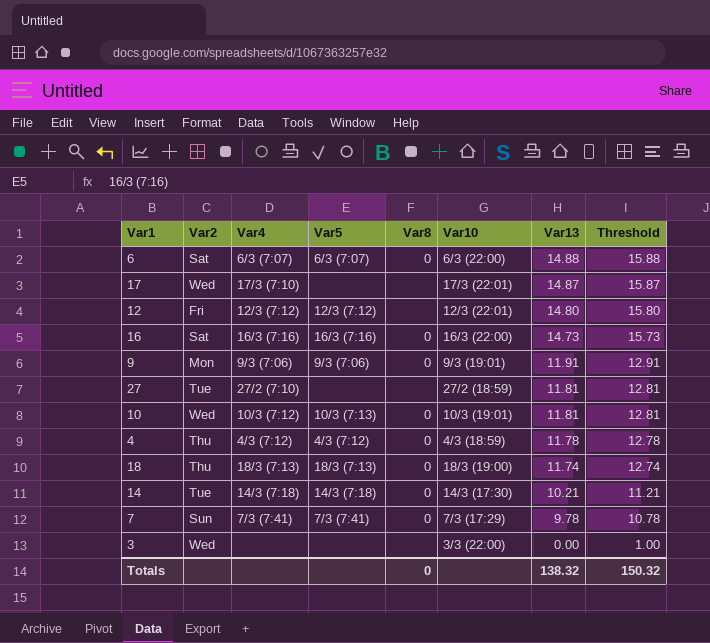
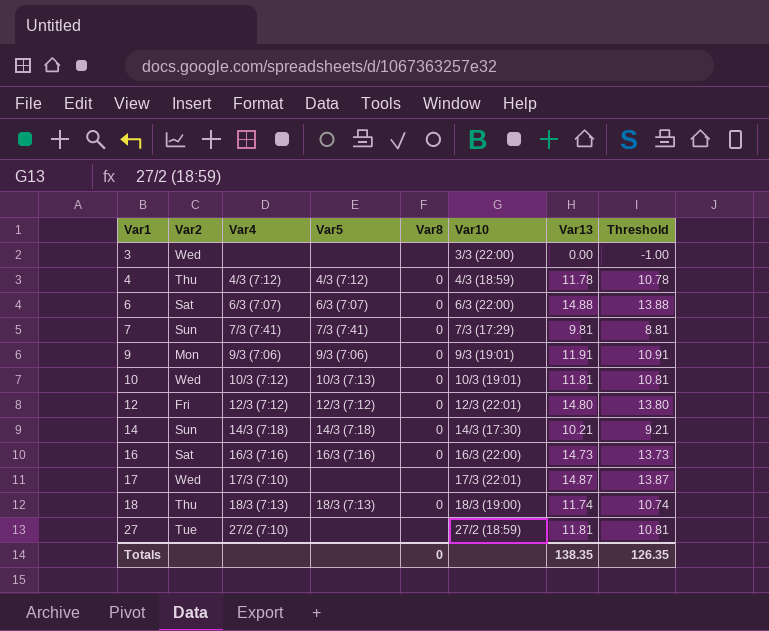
row order: Var13 descending -> Var1 ascending
column Threshold | formula: [Var13] + 1 -> [Var13] - 1
7 | Var13: 9.78 -> 9.81
12 | Var8: none -> 0
14 | Var2: Tue -> Sun
Totals | Var13: 138.32 -> 138.35
Totals | Threshold: 150.32 -> 126.35

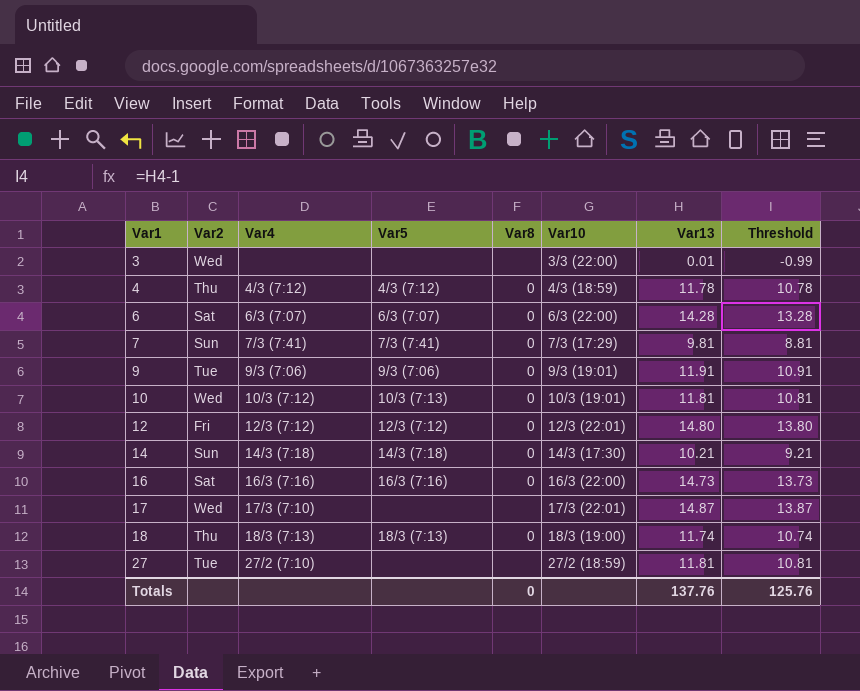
3 | Var13: 0.00 -> 0.01
3 | Threshold: -1.00 -> -0.99
6 | Var13: 14.88 -> 14.28
6 | Threshold: 13.88 -> 13.28
9 | Var2: Mon -> Tue
Totals | Var13: 138.35 -> 137.76
Totals | Threshold: 126.35 -> 125.76

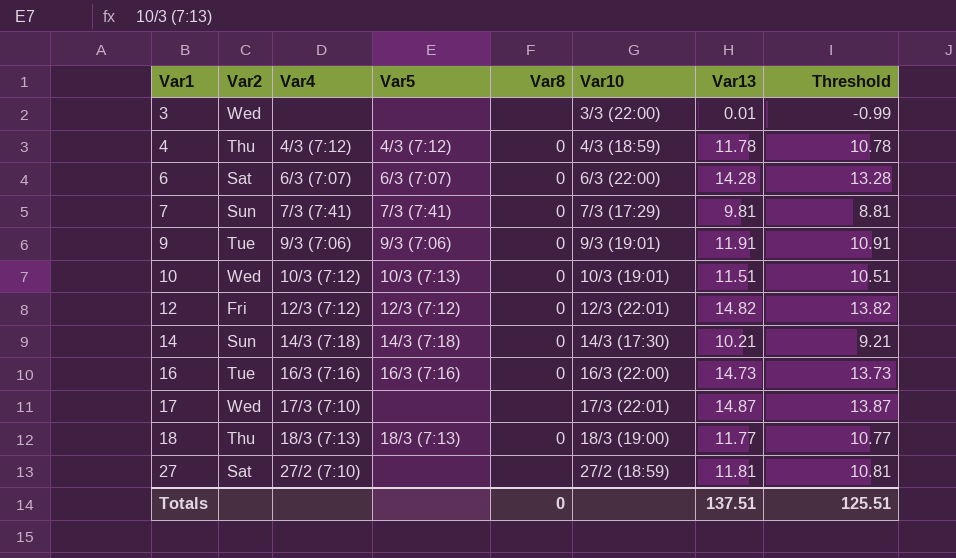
10 | Var13: 11.81 -> 11.51
10 | Threshold: 10.81 -> 10.51
12 | Var13: 14.80 -> 14.82
12 | Threshold: 13.80 -> 13.82
16 | Var2: Sat -> Tue
18 | Var13: 11.74 -> 11.77
18 | Threshold: 10.74 -> 10.77
27 | Var2: Tue -> Sat
Totals | Var13: 137.76 -> 137.51
Totals | Threshold: 125.76 -> 125.51

